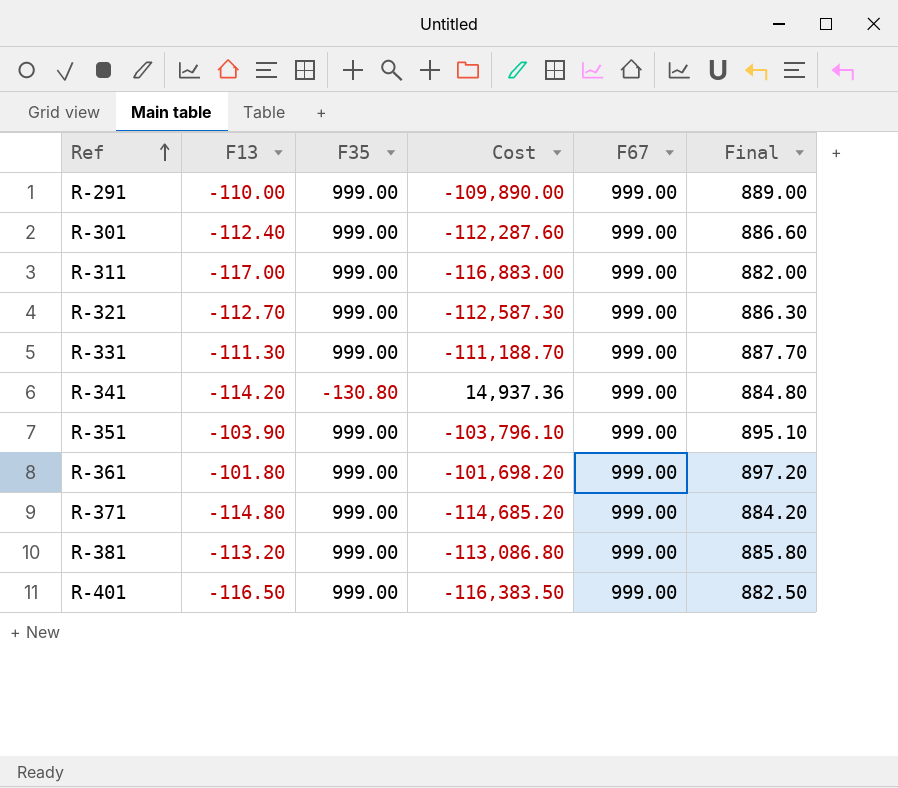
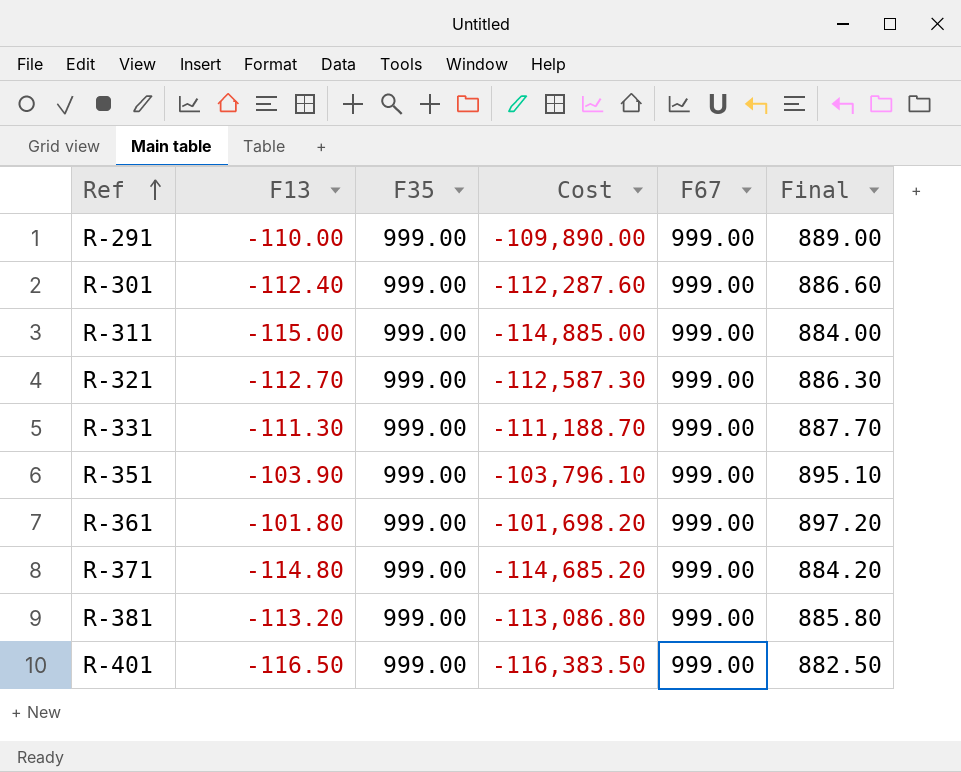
row R-341: -114.20 | -130.80 | 14,937.36 | 999.00 | 884.80 -> none
R-311 | F13: -117.00 -> -115.00
R-311 | Cost: -116,883.00 -> -114,885.00
R-311 | Final: 882.00 -> 884.00

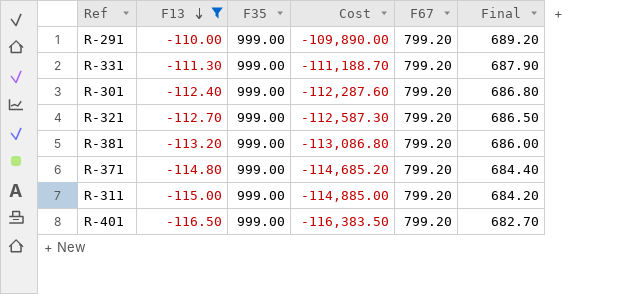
filter: none -> F13 <= -110.00
row order: Ref ascending -> F13 descending
R-291 | F67: 999.00 -> 799.20
R-291 | Final: 889.00 -> 689.20
R-331 | F67: 999.00 -> 799.20
R-331 | Final: 887.70 -> 687.90
R-301 | F67: 999.00 -> 799.20
R-301 | Final: 886.60 -> 686.80
R-321 | F67: 999.00 -> 799.20
R-321 | Final: 886.30 -> 686.50
R-381 | F67: 999.00 -> 799.20
R-381 | Final: 885.80 -> 686.00
R-371 | F67: 999.00 -> 799.20
R-371 | Final: 884.20 -> 684.40
R-311 | F67: 999.00 -> 799.20
R-311 | Final: 884.00 -> 684.20
R-401 | F67: 999.00 -> 799.20
R-401 | Final: 882.50 -> 682.70

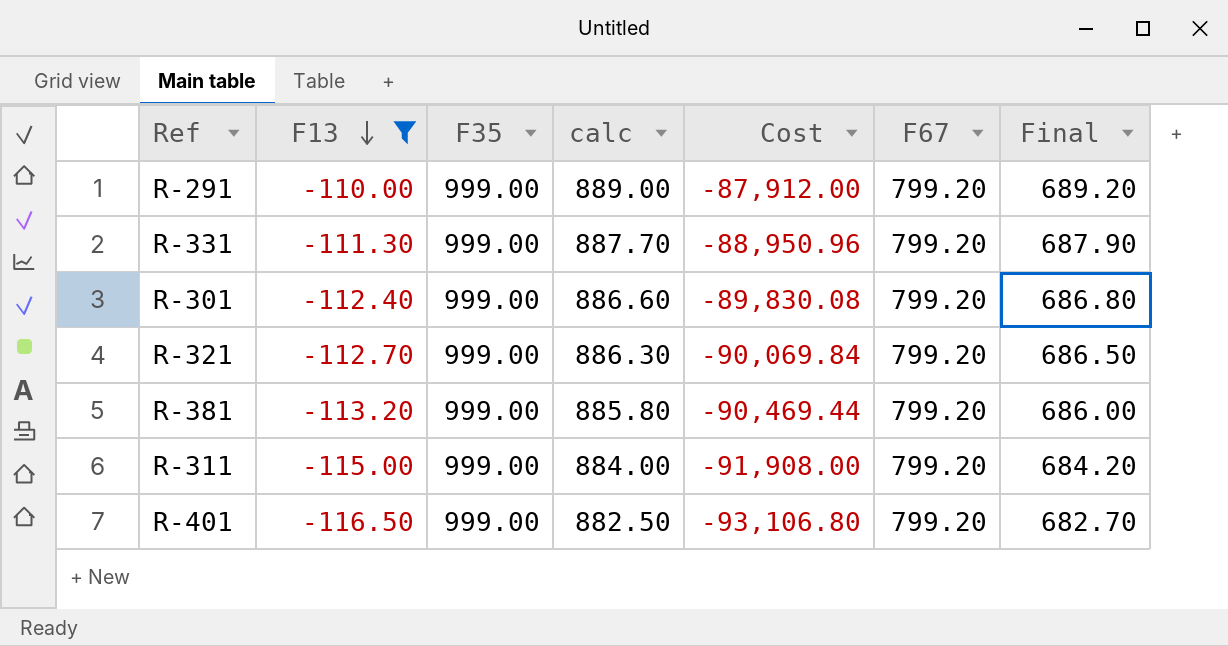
column calc | formula: none -> [F13] + [F35]
column Cost | formula: [F13] * [F35] -> [F13] * [F67]
row R-371: -114.80 | 999.00 | -114,685.20 | 799.20 | 684.40 -> none

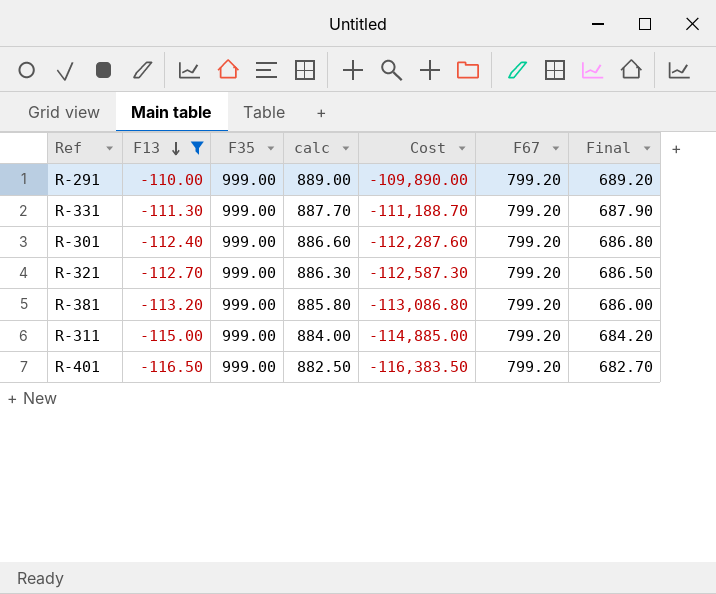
column Cost | formula: [F13] * [F67] -> [F13] * [F35]

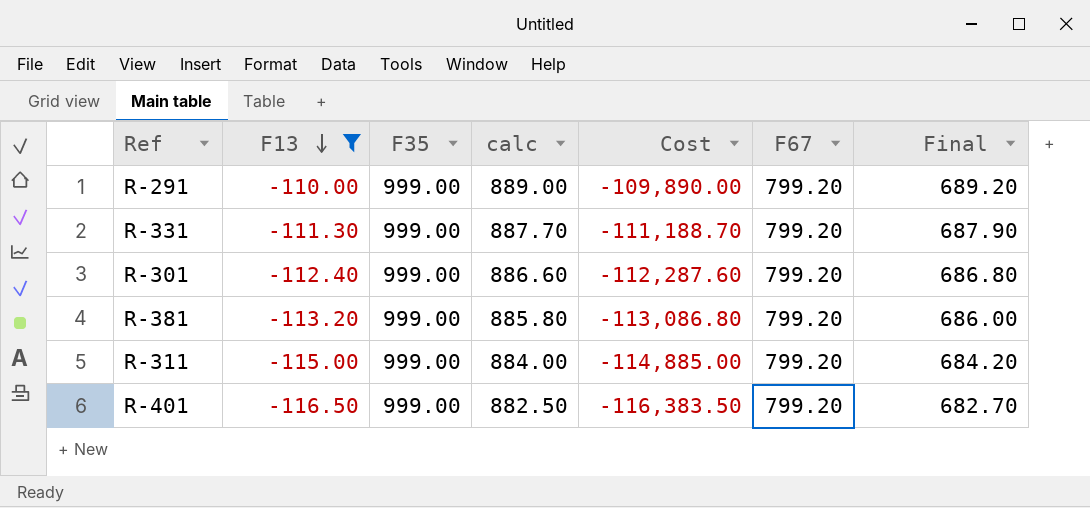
row R-321: -112.70 | 999.00 | 886.30 | -112,587.30 | 799.20 | 686.50 -> none

